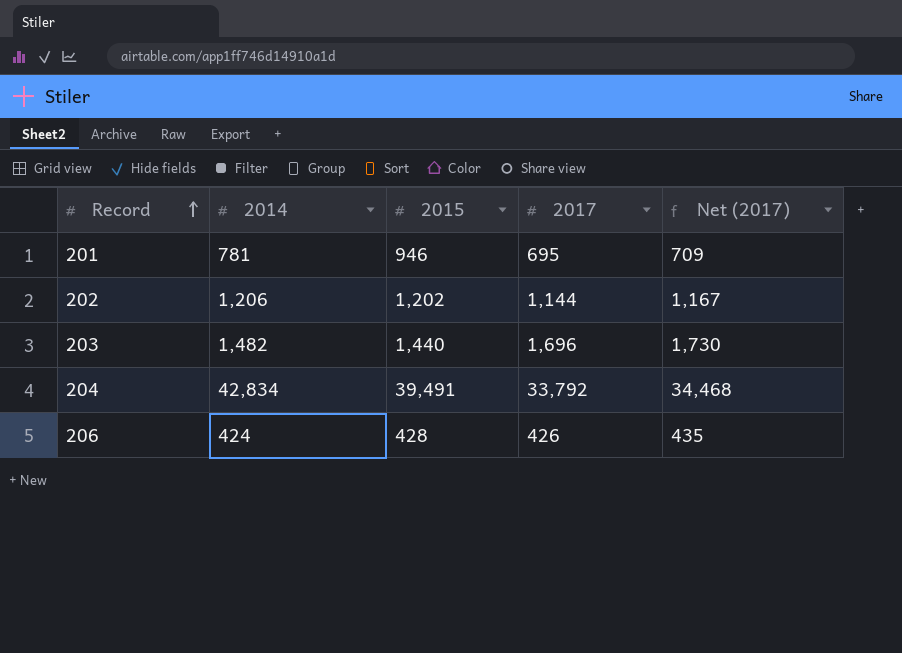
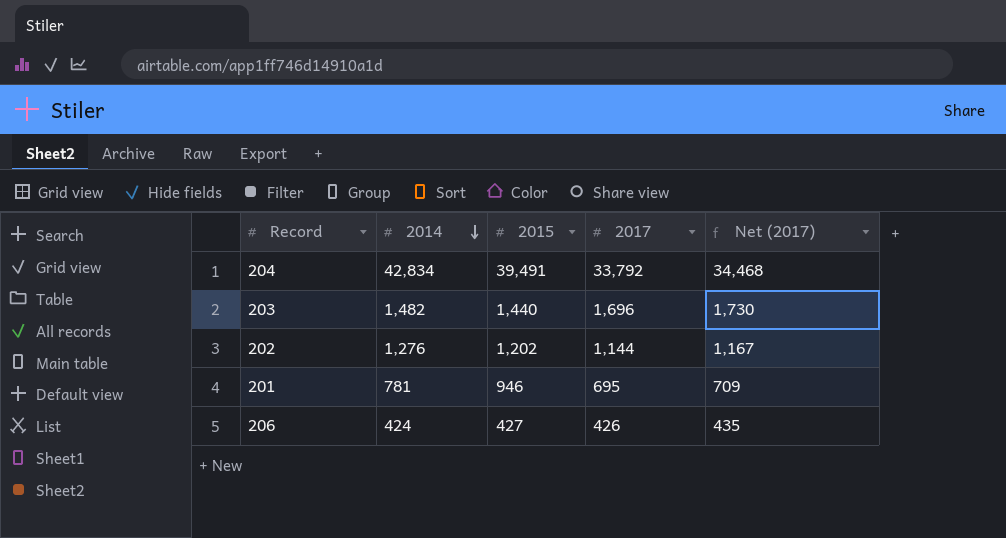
row order: Record ascending -> 2014 descending
202 | 2014: 1,206 -> 1,276
206 | 2015: 428 -> 427

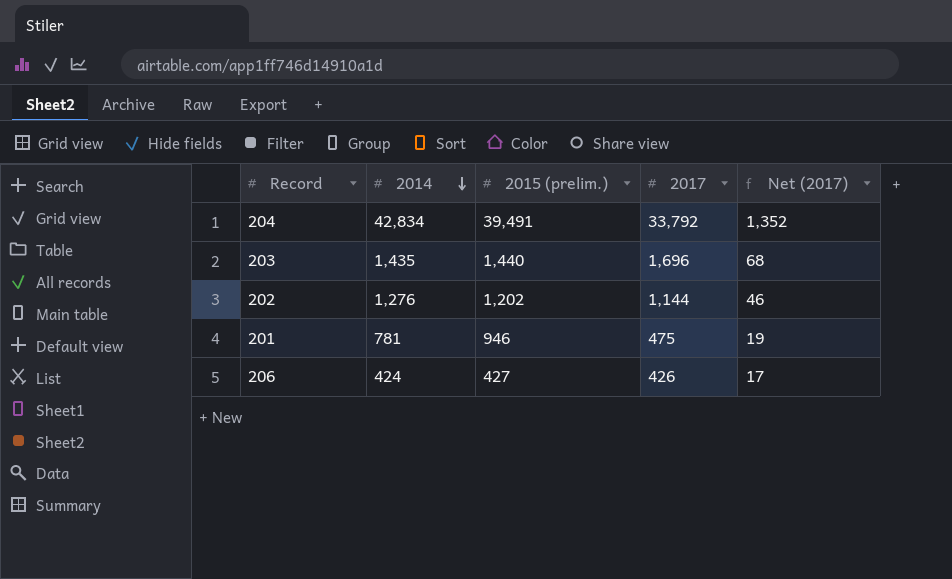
column name: 2015 -> 2015 (prelim.)
column Net (2017) | formula: [2017] * 1.02 -> [2017] * 0.04
203 | 2014: 1,482 -> 1,435
201 | 2017: 695 -> 475

